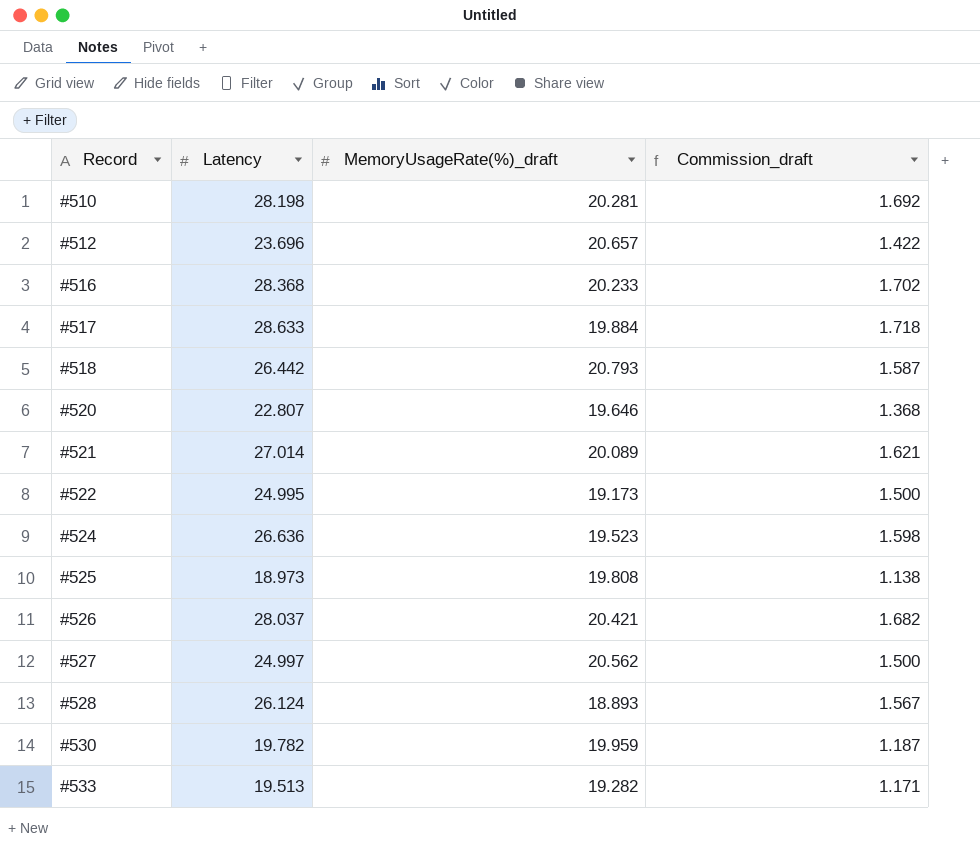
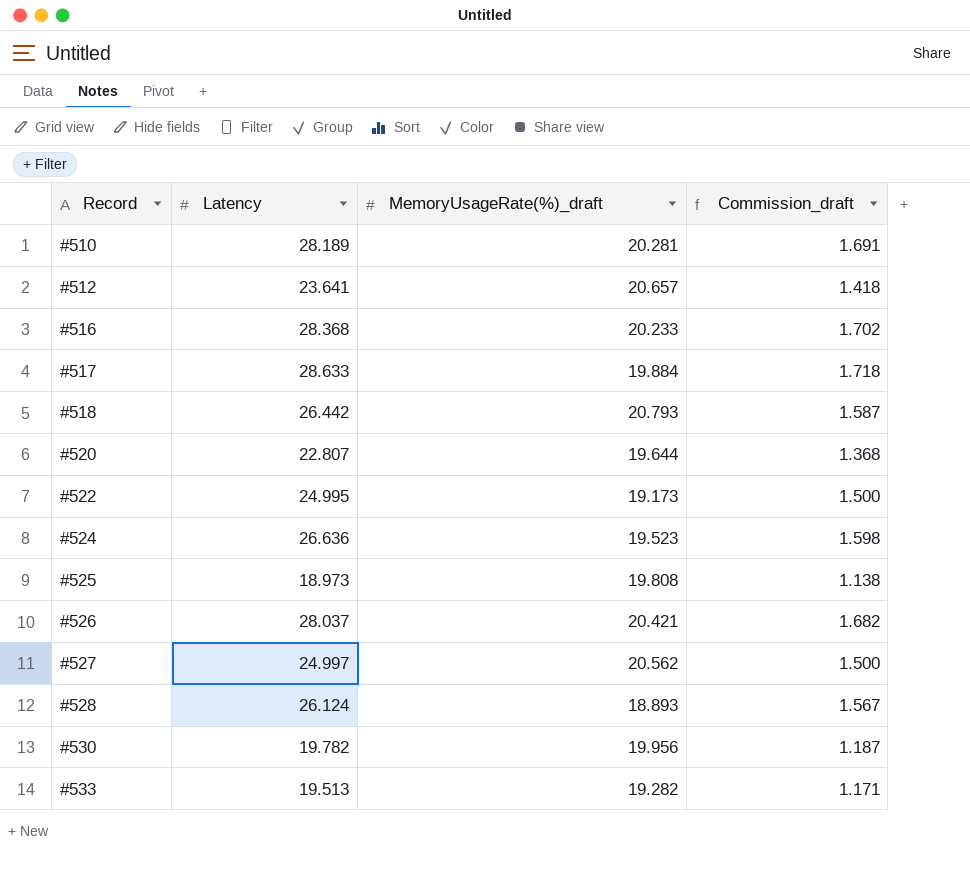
row #521: 27.014 | 20.089 | 1.621 -> none
#510 | Latency: 28.198 -> 28.189
#510 | Commission_draft: 1.692 -> 1.691
#512 | Latency: 23.696 -> 23.641
#512 | Commission_draft: 1.422 -> 1.418
#520 | MemoryUsageRate(%)_draft: 19.646 -> 19.644
#530 | MemoryUsageRate(%)_draft: 19.959 -> 19.956

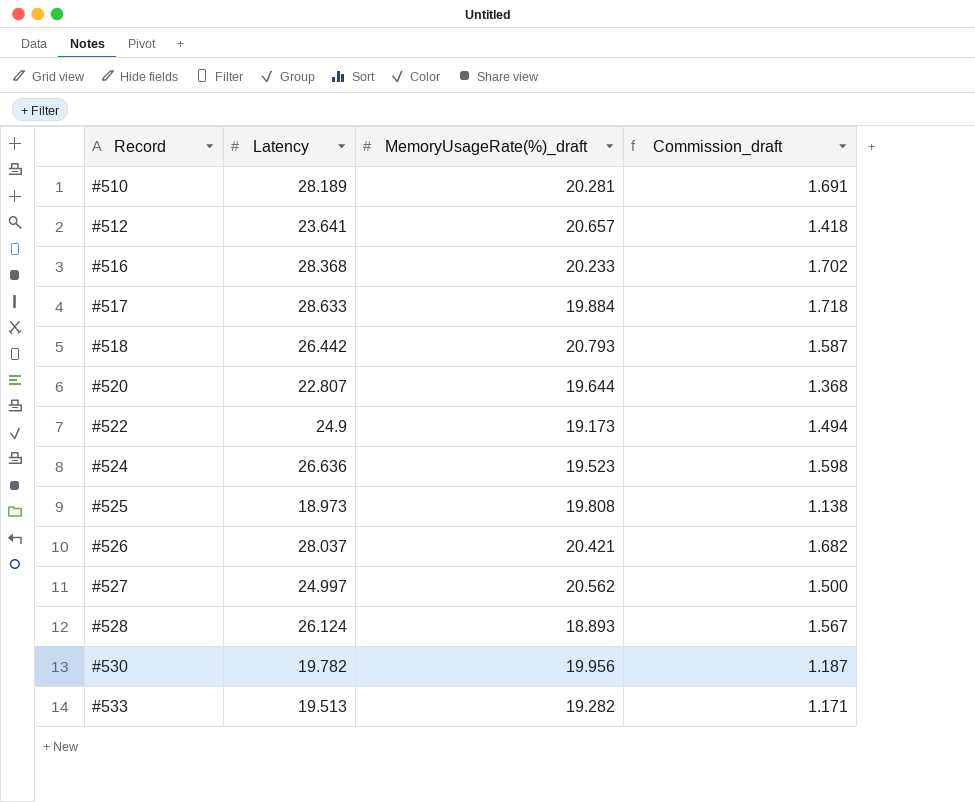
#522 | Latency: 24.995 -> 24.9
#522 | Commission_draft: 1.500 -> 1.494

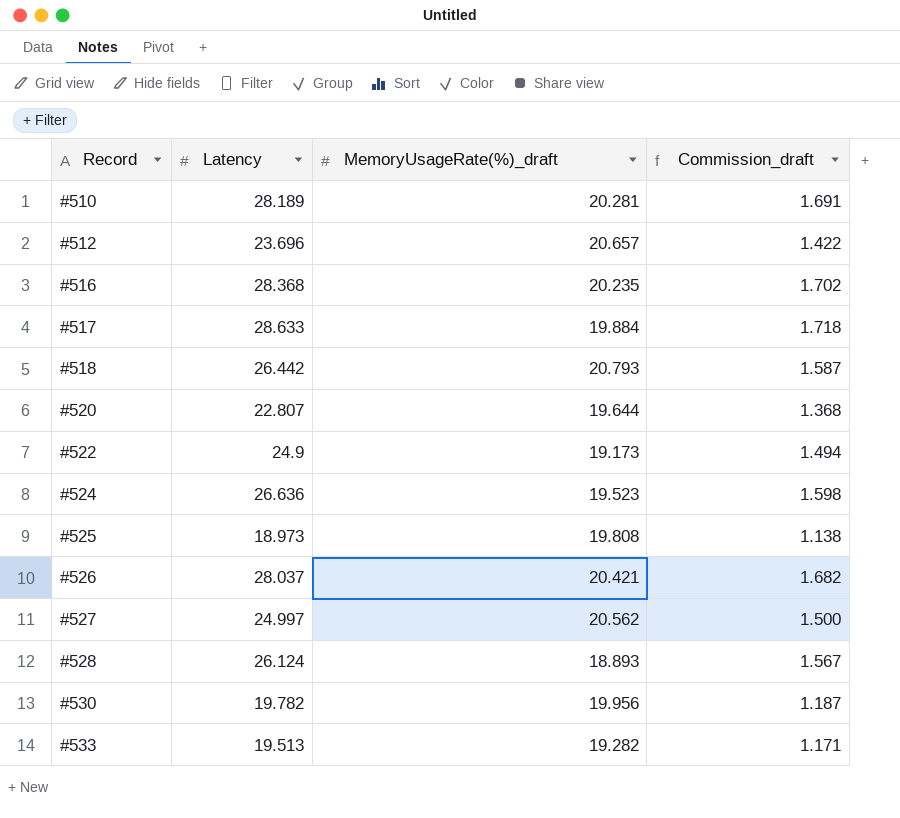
#512 | Latency: 23.641 -> 23.696
#512 | Commission_draft: 1.418 -> 1.422
#516 | MemoryUsageRate(%)_draft: 20.233 -> 20.235

